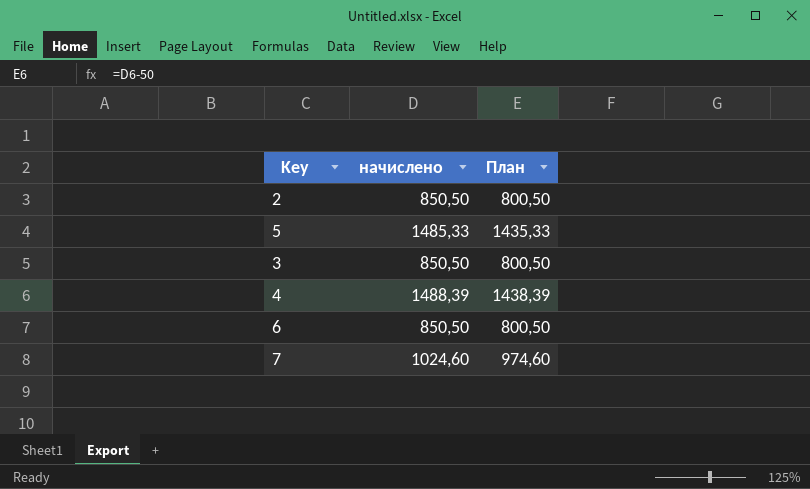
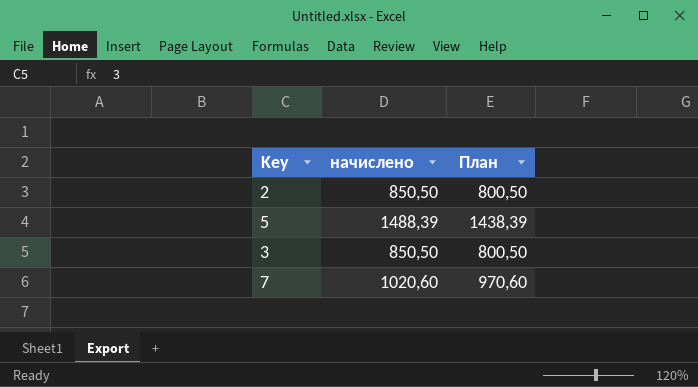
row 4: 1488,39 | 1438,39 -> none
row 6: 850,50 | 800,50 -> none
5 | начислено: 1485,33 -> 1488,39
5 | План: 1435,33 -> 1438,39
7 | начислено: 1024,60 -> 1020,60
7 | План: 974,60 -> 970,60

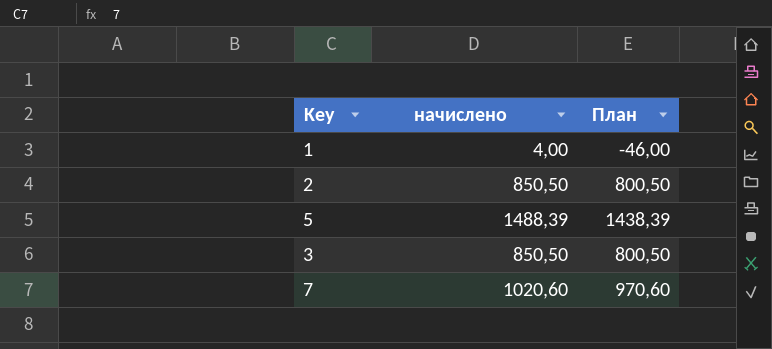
row 1: none -> 4,00 | -46,00

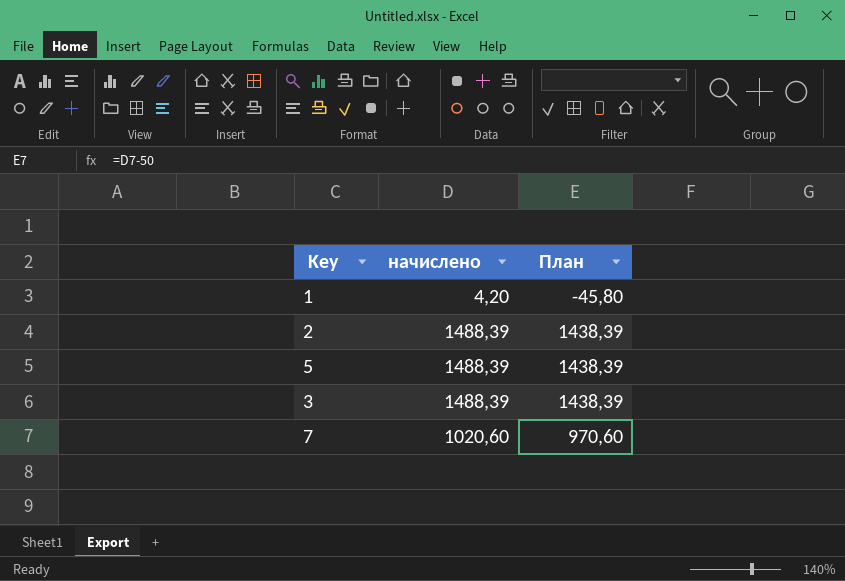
1 | начислено: 4,00 -> 4,20
1 | План: -46,00 -> -45,80
2 | начислено: 850,50 -> 1488,39
2 | План: 800,50 -> 1438,39
3 | начислено: 850,50 -> 1488,39
3 | План: 800,50 -> 1438,39

